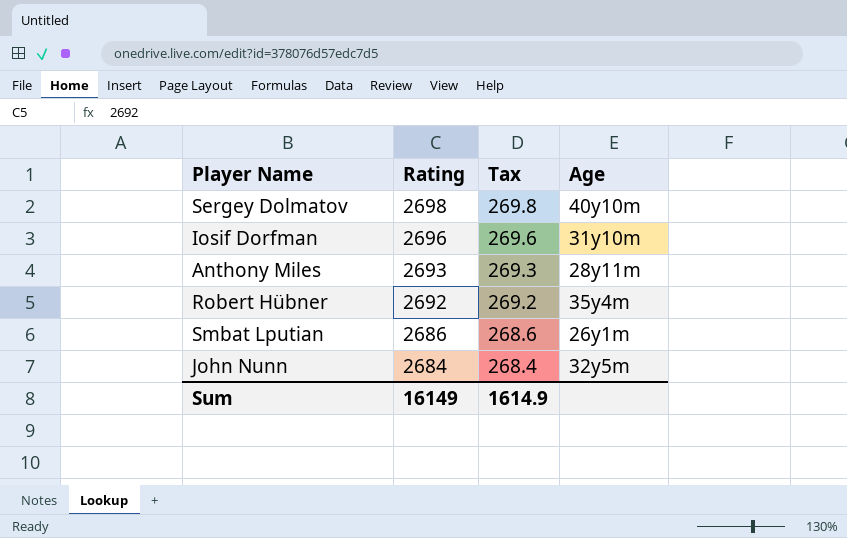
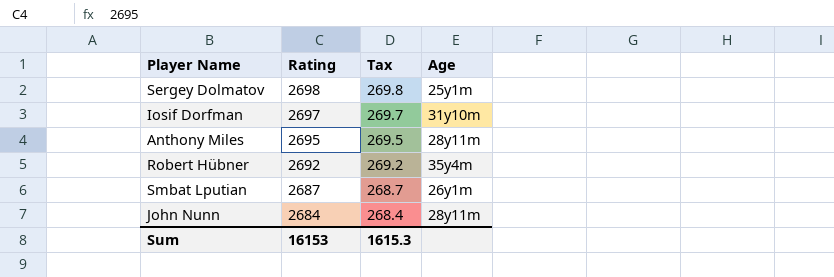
Sergey Dolmatov | Age: 40y10m -> 25y1m
Iosif Dorfman | Rating: 2696 -> 2697
Iosif Dorfman | Tax: 269.6 -> 269.7
Anthony Miles | Rating: 2693 -> 2695
Anthony Miles | Tax: 269.3 -> 269.5
Smbat Lputian | Rating: 2686 -> 2687
Smbat Lputian | Tax: 268.6 -> 268.7
John Nunn | Age: 32y5m -> 28y11m
Sum | Rating: 16149 -> 16153
Sum | Tax: 1614.9 -> 1615.3

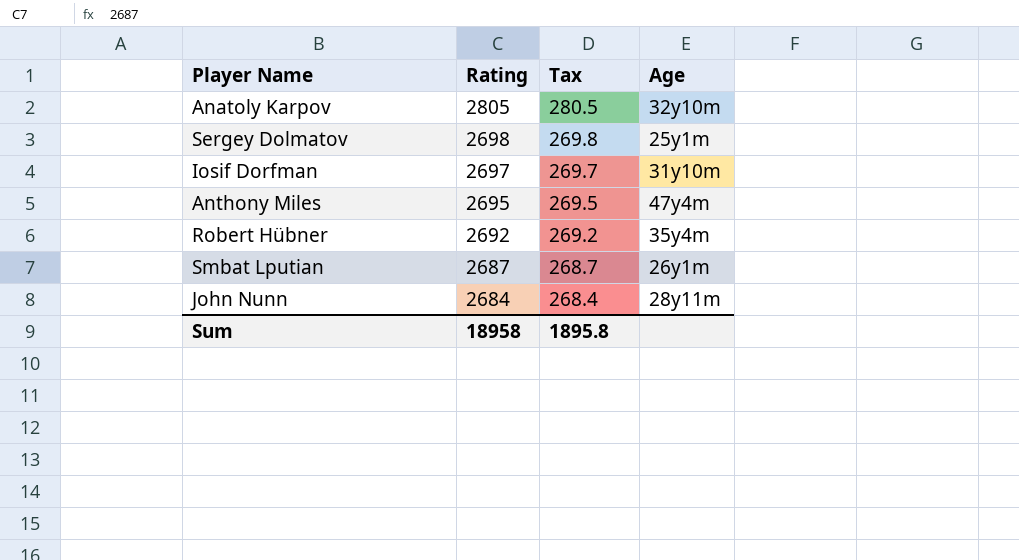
row Anatoly Karpov: none -> 2805 | 280.5 | 32y10m
Anthony Miles | Age: 28y11m -> 47y4m
Sum | Rating: 16153 -> 18958
Sum | Tax: 1615.3 -> 1895.8

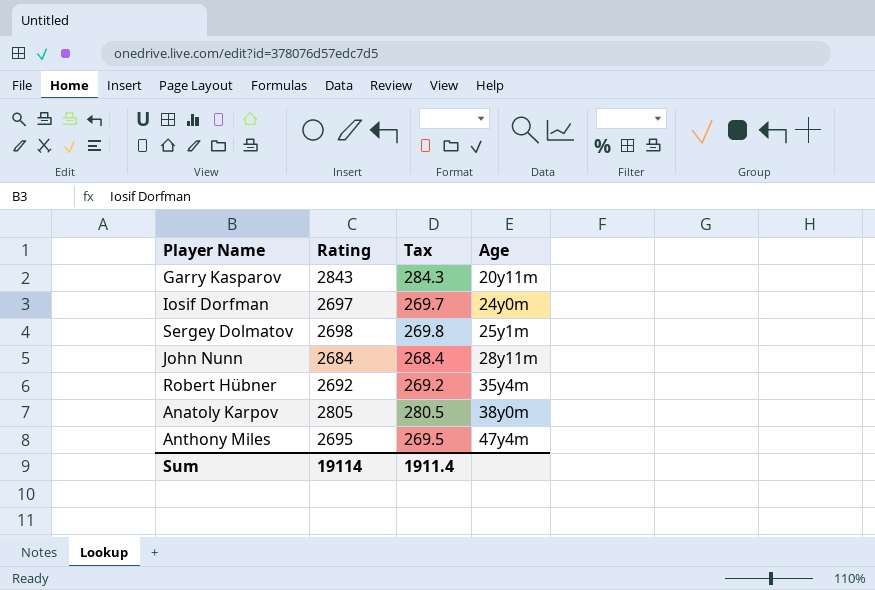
row order: Rating descending -> Age ascending
row Smbat Lputian: 2687 | 268.7 | 26y1m -> none
row Garry Kasparov: none -> 2843 | 284.3 | 20y11m
Iosif Dorfman | Age: 31y10m -> 24y0m
Anatoly Karpov | Age: 32y10m -> 38y0m
Sum | Rating: 18958 -> 19114
Sum | Tax: 1895.8 -> 1911.4

